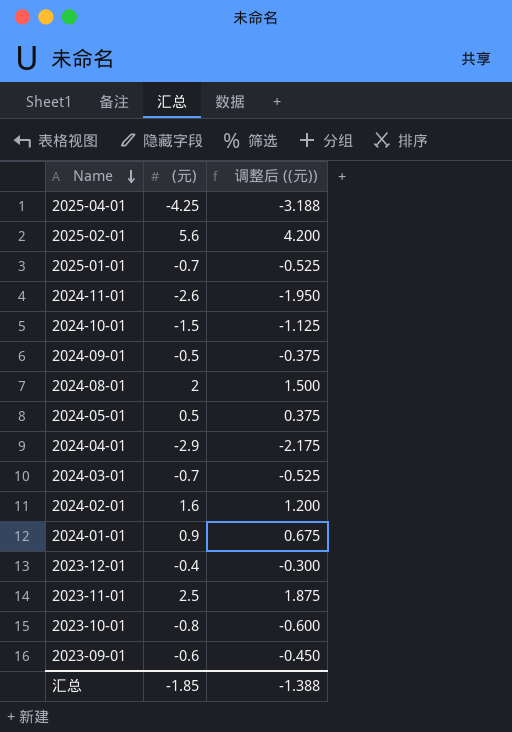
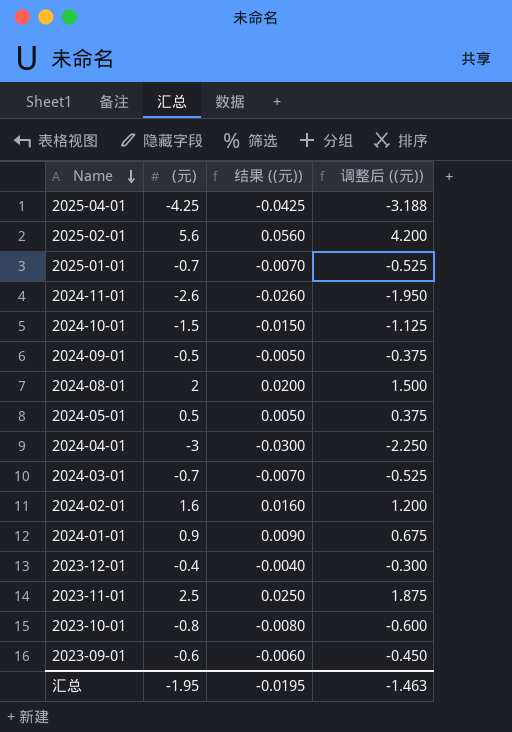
column 结果 ((元)) | formula: none -> [(元)] * 0.01
2024-04-01 | (元): -2.9 -> -3
2024-04-01 | 调整后 ((元)): -2.175 -> -2.250
汇总 | (元): -1.85 -> -1.95
汇总 | 调整后 ((元)): -1.388 -> -1.463

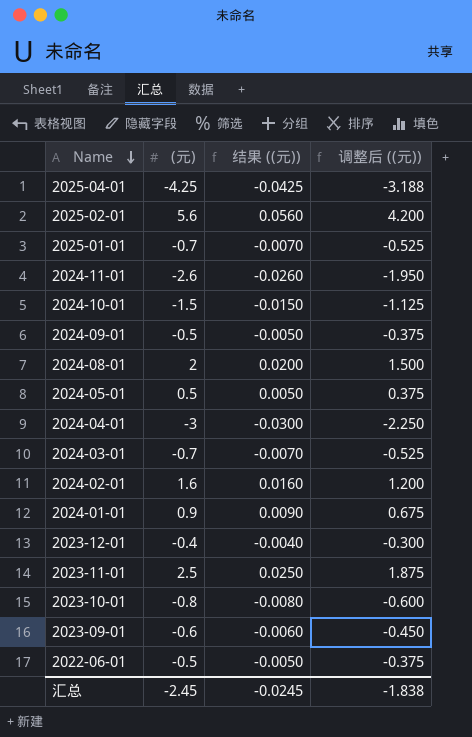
row 2022-06-01: none -> -0.5 | -0.0050 | -0.375
汇总 | (元): -1.95 -> -2.45
汇总 | 结果 ((元)): -0.0195 -> -0.0245
汇总 | 调整后 ((元)): -1.463 -> -1.838

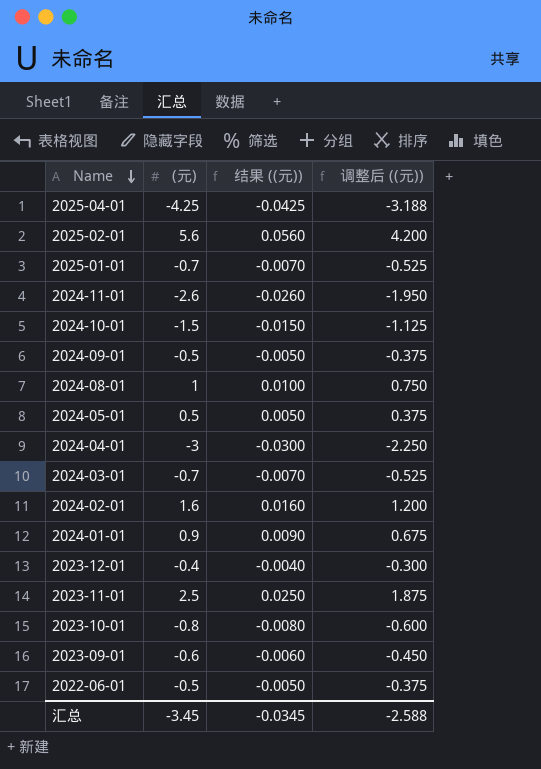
2024-08-01 | (元): 2 -> 1
2024-08-01 | 结果 ((元)): 0.0200 -> 0.0100
2024-08-01 | 调整后 ((元)): 1.500 -> 0.750
汇总 | (元): -2.45 -> -3.45
汇总 | 结果 ((元)): -0.0245 -> -0.0345
汇总 | 调整后 ((元)): -1.838 -> -2.588

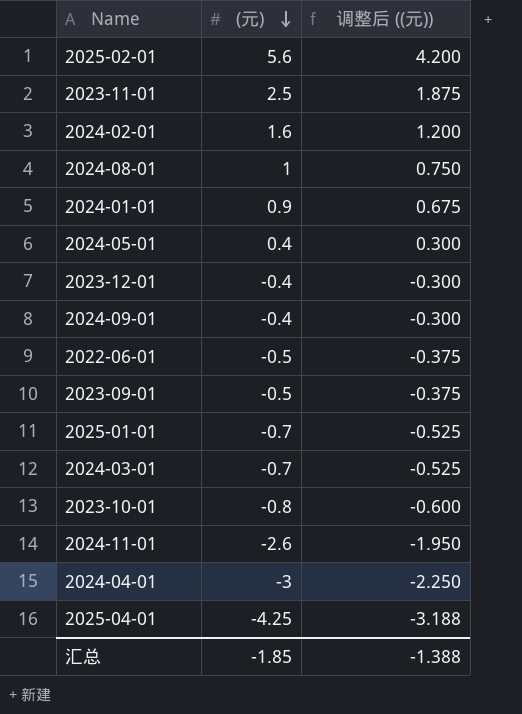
row order: Name descending -> (元) descending
column 结果 ((元)) | formula: [(元)] * 0.01 -> none
row 2024-10-01: -1.5 | -0.0150 | -1.125 -> none
2024-05-01 | (元): 0.5 -> 0.4
2024-05-01 | 调整后 ((元)): 0.375 -> 0.300
2024-09-01 | (元): -0.5 -> -0.4
2024-09-01 | 调整后 ((元)): -0.375 -> -0.300
2023-09-01 | (元): -0.6 -> -0.5
2023-09-01 | 调整后 ((元)): -0.450 -> -0.375
汇总 | (元): -3.45 -> -1.85
汇总 | 调整后 ((元)): -2.588 -> -1.388

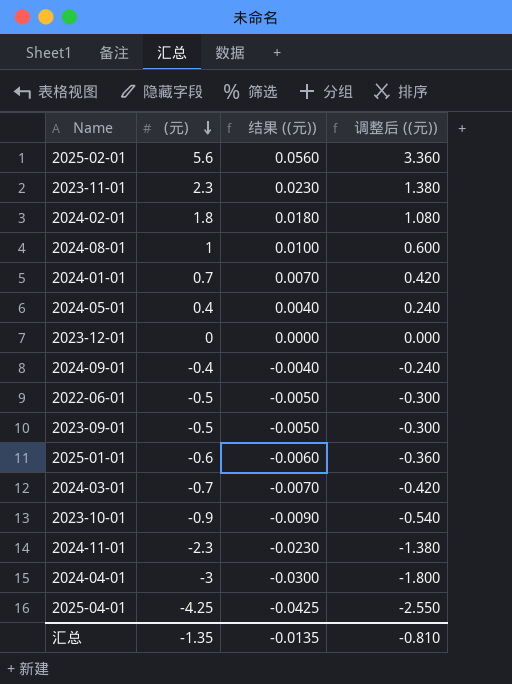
column 结果 ((元)) | formula: none -> [(元)] * 0.01
column 调整后 ((元)) | formula: [(元)] * 0.75 -> [(元)] * 0.6
2023-11-01 | (元): 2.5 -> 2.3
2024-02-01 | (元): 1.6 -> 1.8
2024-01-01 | (元): 0.9 -> 0.7
2023-12-01 | (元): -0.4 -> 0
2025-01-01 | (元): -0.7 -> -0.6
2023-10-01 | (元): -0.8 -> -0.9
2024-11-01 | (元): -2.6 -> -2.3
汇总 | (元): -1.85 -> -1.35
汇总 | 调整后 ((元)): -1.388 -> -0.810

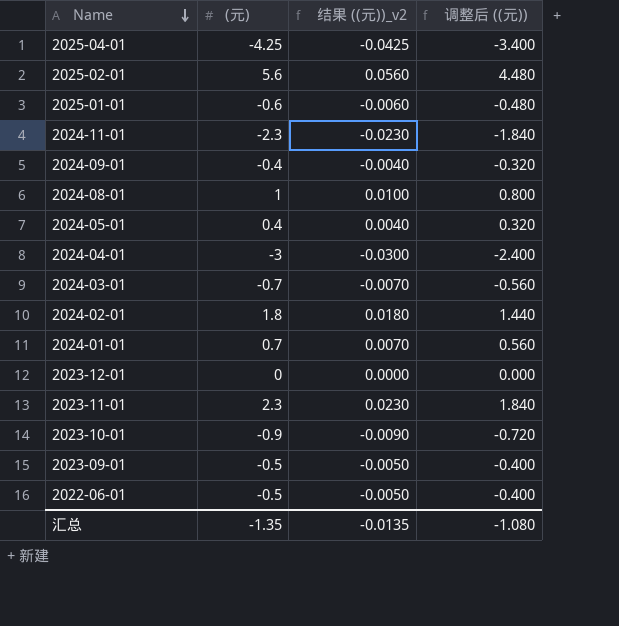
row order: (元) descending -> Name descending
column name: 结果 ((元)) -> 结果 ((元))_v2
column 调整后 ((元)) | formula: [(元)] * 0.6 -> [(元)] * 0.8
汇总 | 调整后 ((元)): -0.810 -> -1.080

